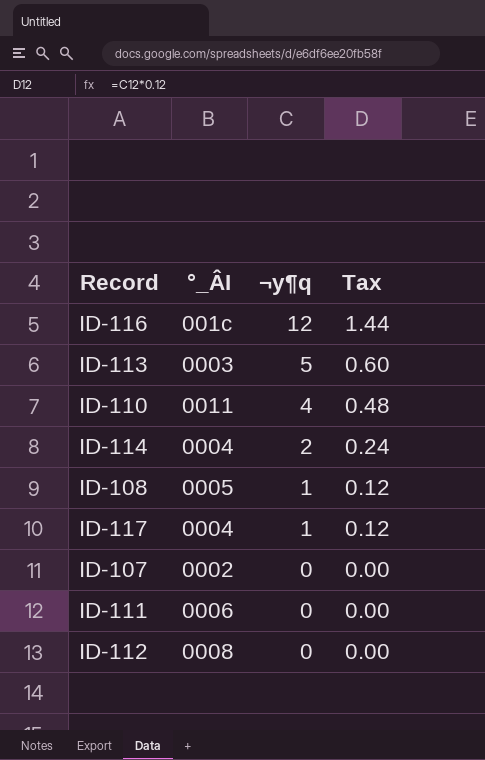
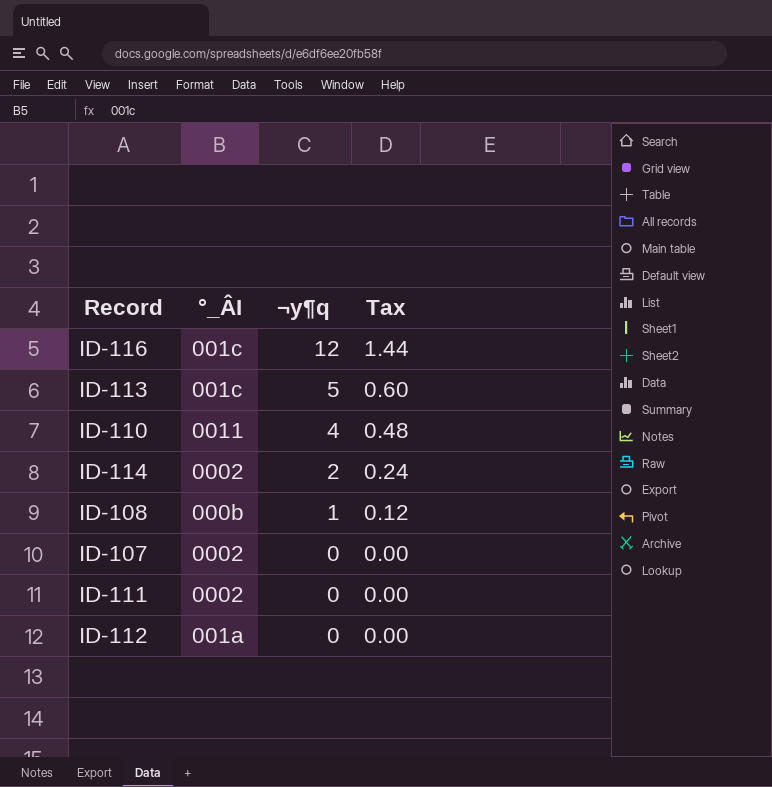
row ID-117: 0004 | 1 | 0.12 -> none
ID-113 | °_ÂI: 0003 -> 001c
ID-114 | °_ÂI: 0004 -> 0002
ID-108 | °_ÂI: 0005 -> 000b
ID-111 | °_ÂI: 0006 -> 0002
ID-112 | °_ÂI: 0008 -> 001a

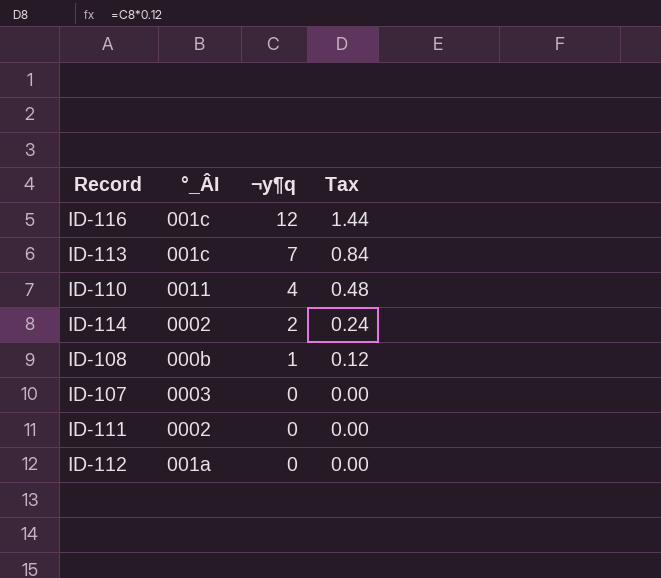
ID-113 | ¬y¶q: 5 -> 7
ID-113 | Tax: 0.60 -> 0.84
ID-107 | °_ÂI: 0002 -> 0003

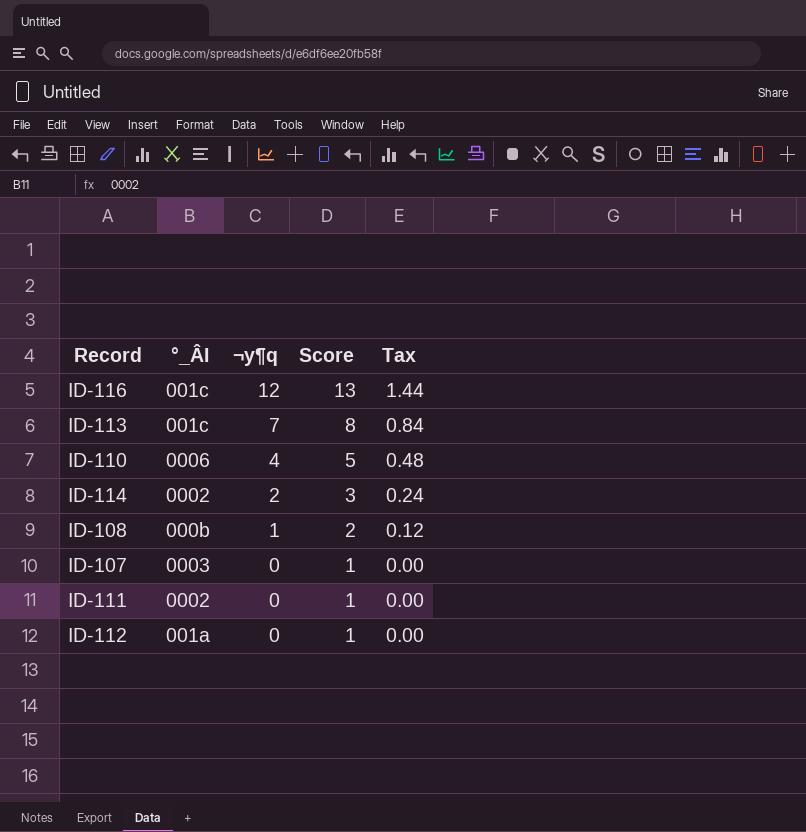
column Score | formula: none -> [¬y¶q] + 1
ID-110 | °_ÂI: 0011 -> 0006

